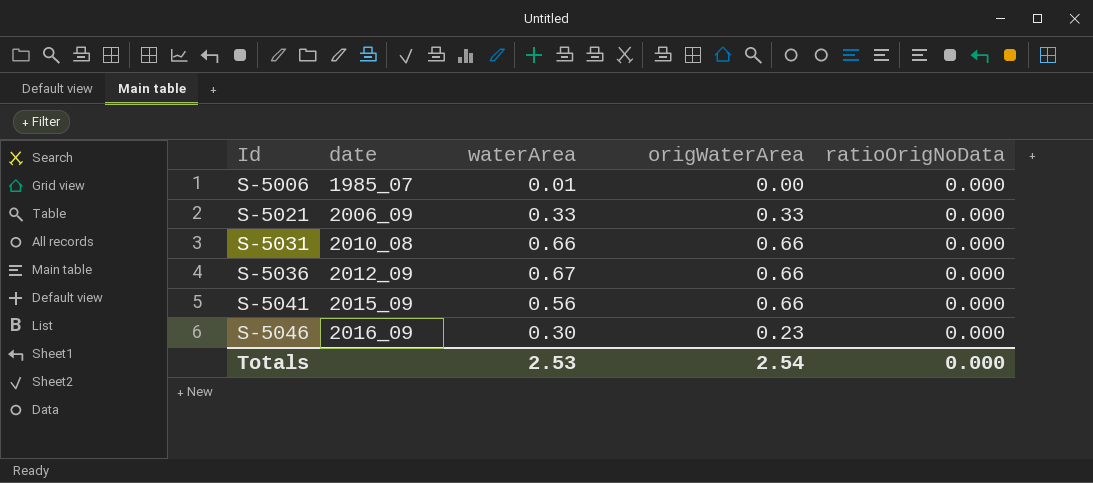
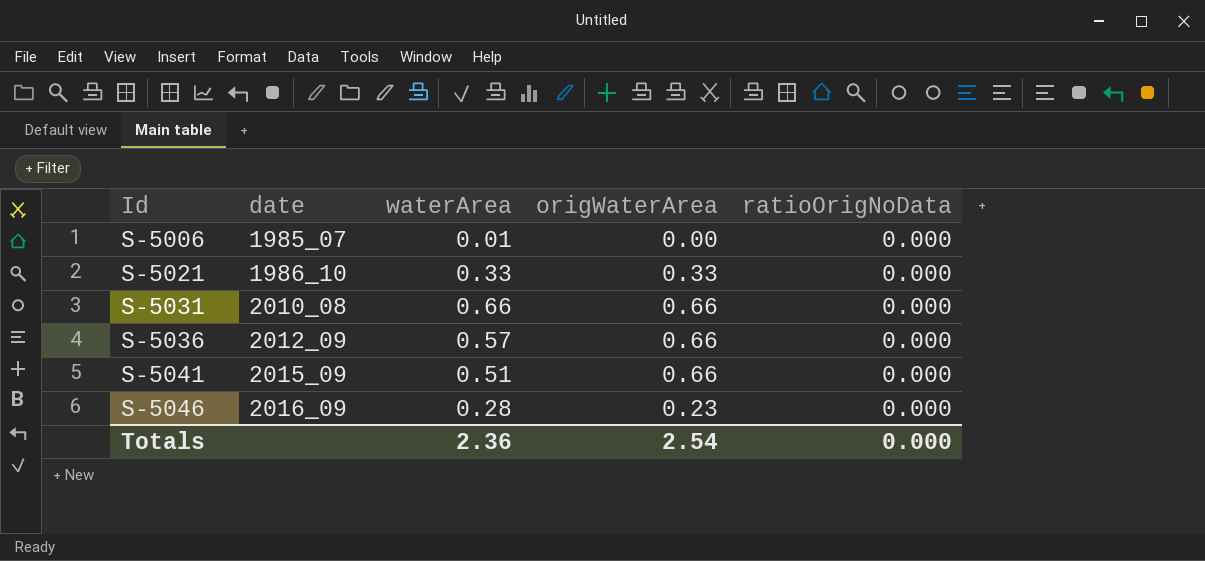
S-5021 | date: 2006_09 -> 1986_10
S-5036 | waterArea: 0.67 -> 0.57
S-5041 | waterArea: 0.56 -> 0.51
S-5046 | waterArea: 0.30 -> 0.28
Totals | waterArea: 2.53 -> 2.36

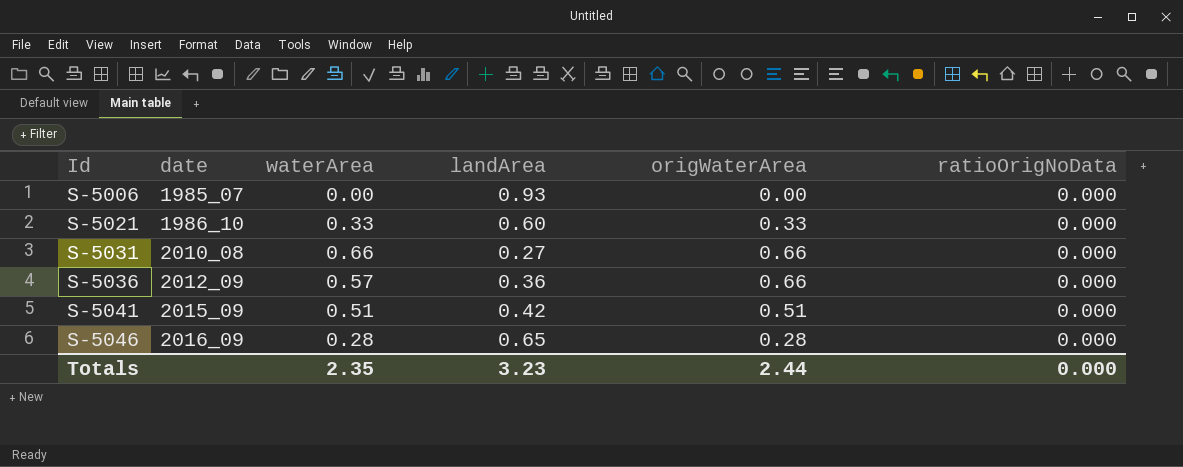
column landArea | position: none -> 4
S-5006 | waterArea: 0.01 -> 0.00
S-5041 | origWaterArea: 0.66 -> 0.51
S-5046 | origWaterArea: 0.23 -> 0.28
Totals | waterArea: 2.36 -> 2.35
Totals | origWaterArea: 2.54 -> 2.44

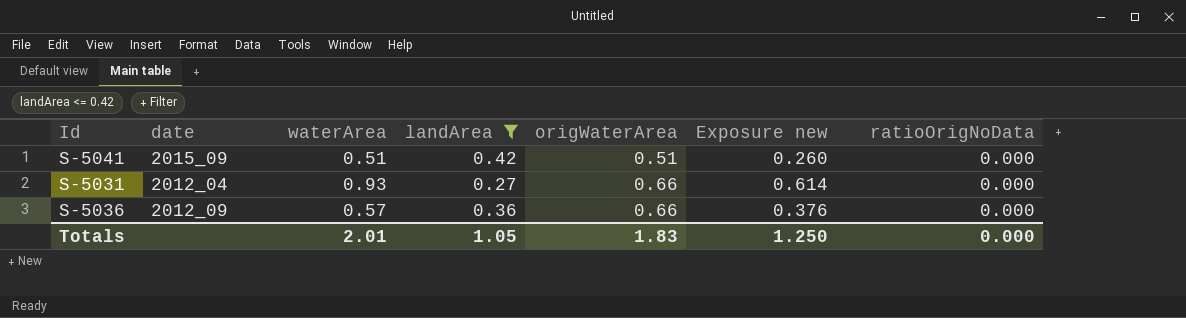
filter: none -> landArea <= 0.42
row order: Id ascending -> origWaterArea ascending
column Exposure new | formula: none -> [waterArea] * [origWaterArea]
S-5031 | date: 2010_08 -> 2012_04
S-5031 | waterArea: 0.66 -> 0.93
Totals | waterArea: 2.35 -> 2.01
Totals | landArea: 3.23 -> 1.05
Totals | origWaterArea: 2.44 -> 1.83

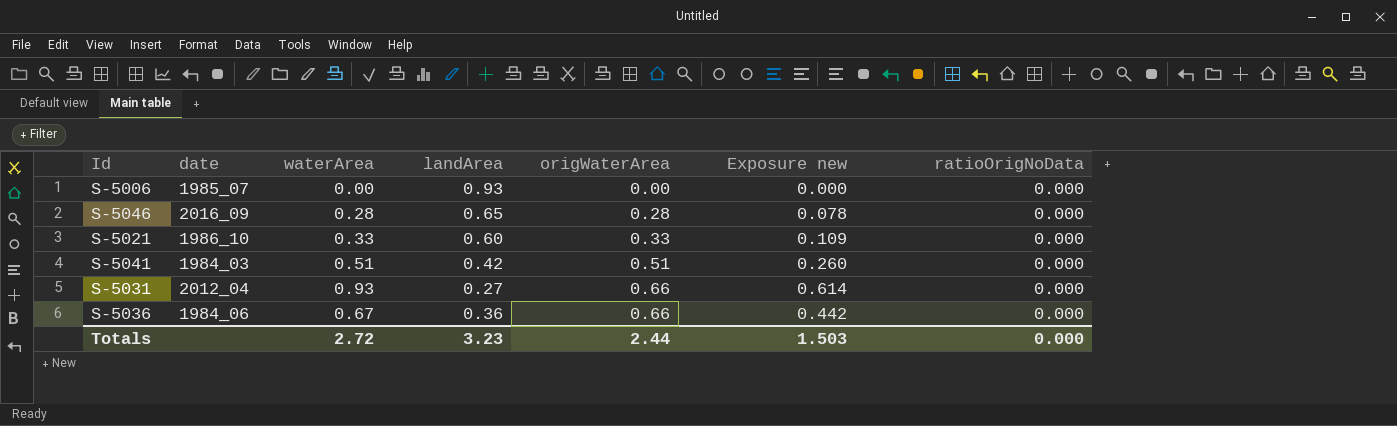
filter: landArea <= 0.42 -> none
S-5041 | date: 2015_09 -> 1984_03
S-5036 | date: 2012_09 -> 1984_06
S-5036 | waterArea: 0.57 -> 0.67
S-5036 | Exposure new: 0.376 -> 0.442
Totals | waterArea: 2.01 -> 2.72
Totals | landArea: 1.05 -> 3.23
Totals | origWaterArea: 1.83 -> 2.44
Totals | Exposure new: 1.250 -> 1.503

